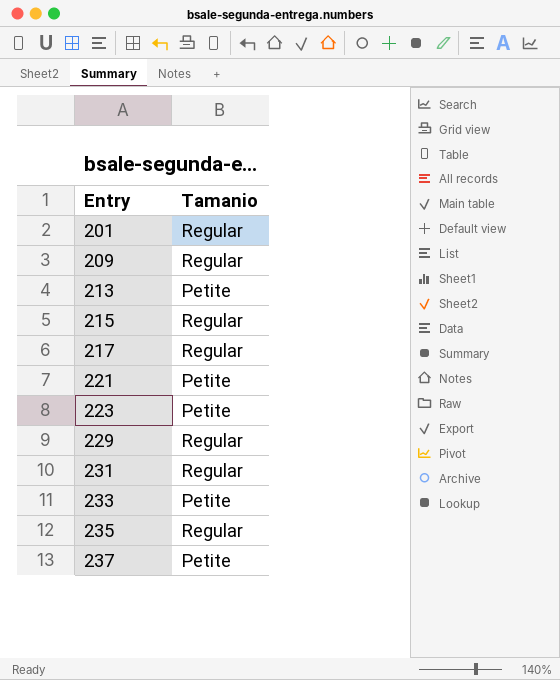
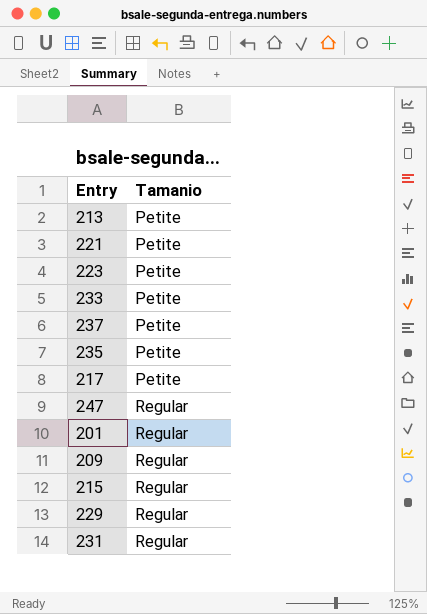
row order: Entry ascending -> Tamanio ascending
235 | Tamanio: Regular -> Petite
217 | Tamanio: Regular -> Petite
row 247: none -> Regular

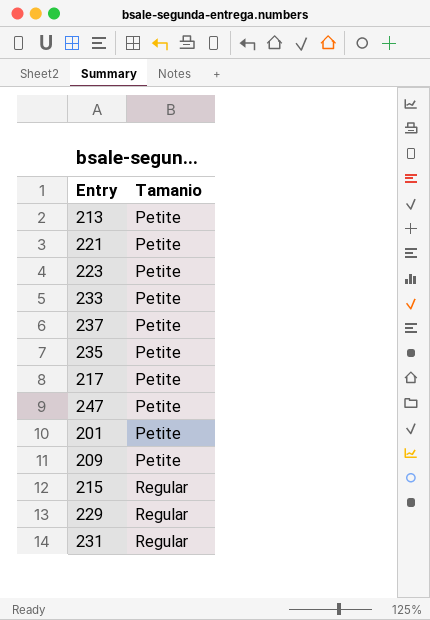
247 | Tamanio: Regular -> Petite
201 | Tamanio: Regular -> Petite
209 | Tamanio: Regular -> Petite

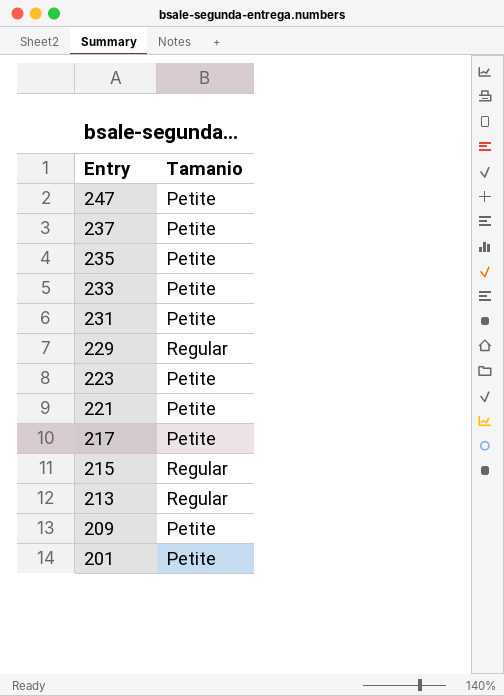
row order: Tamanio ascending -> Entry descending
231 | Tamanio: Regular -> Petite
213 | Tamanio: Petite -> Regular

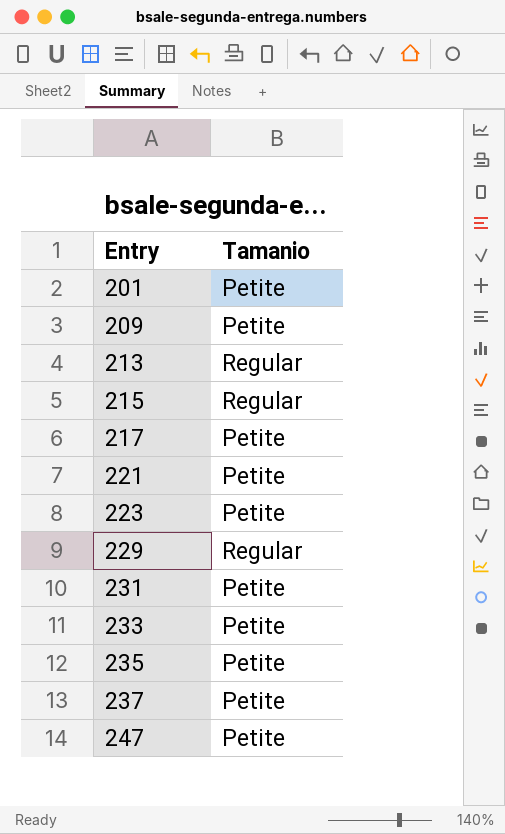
row order: Entry descending -> Entry ascending

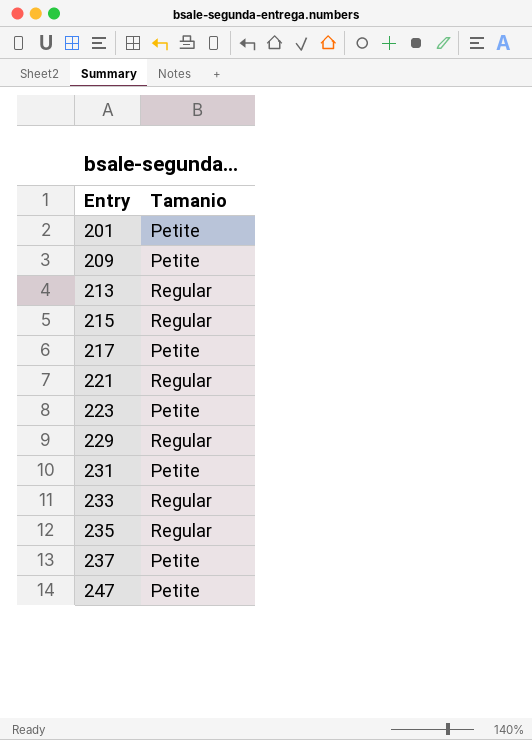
221 | Tamanio: Petite -> Regular
233 | Tamanio: Petite -> Regular
235 | Tamanio: Petite -> Regular

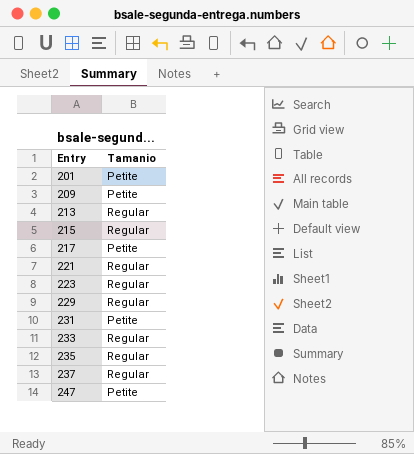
223 | Tamanio: Petite -> Regular
237 | Tamanio: Petite -> Regular

